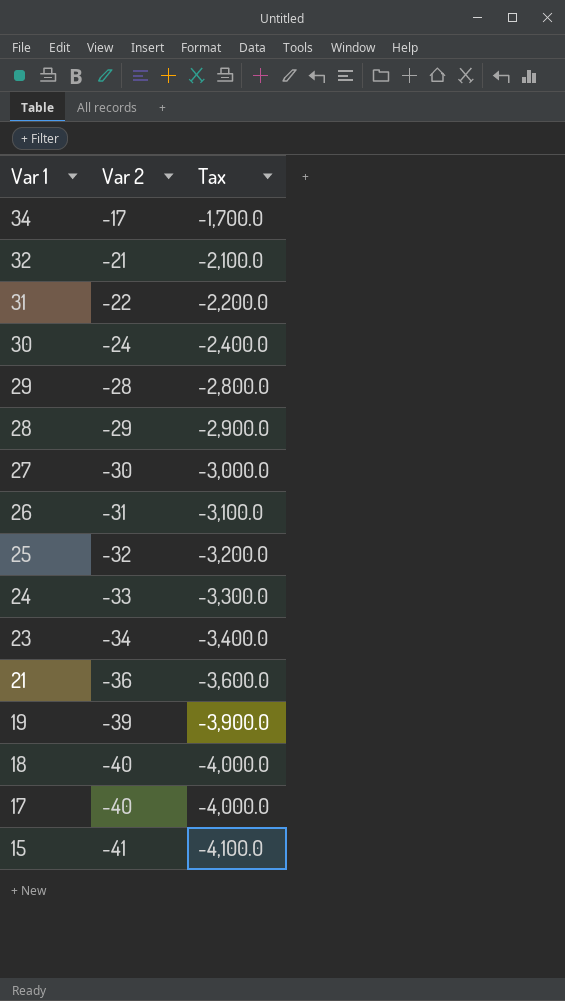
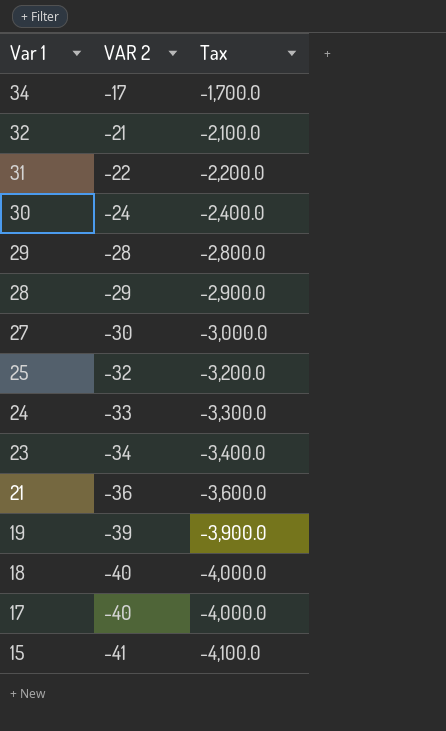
column name: Var 2 -> VAR 2
row 26: -31 | -3,100.0 -> none

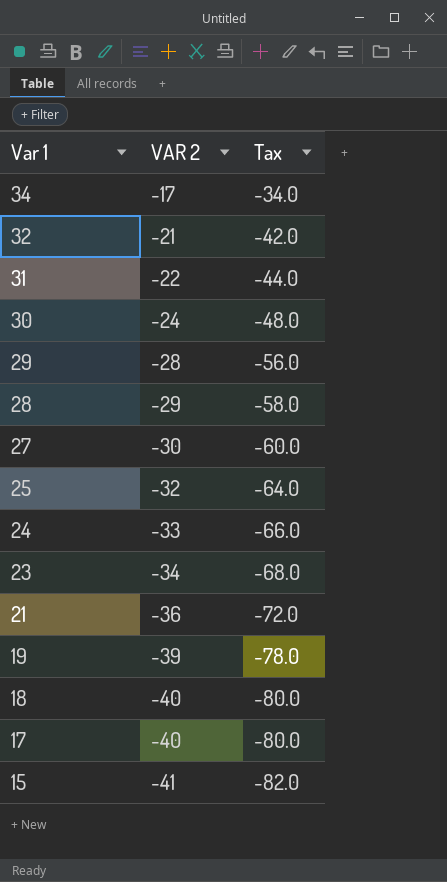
column Tax | formula: [VAR 2] * 100 -> [VAR 2] * 2

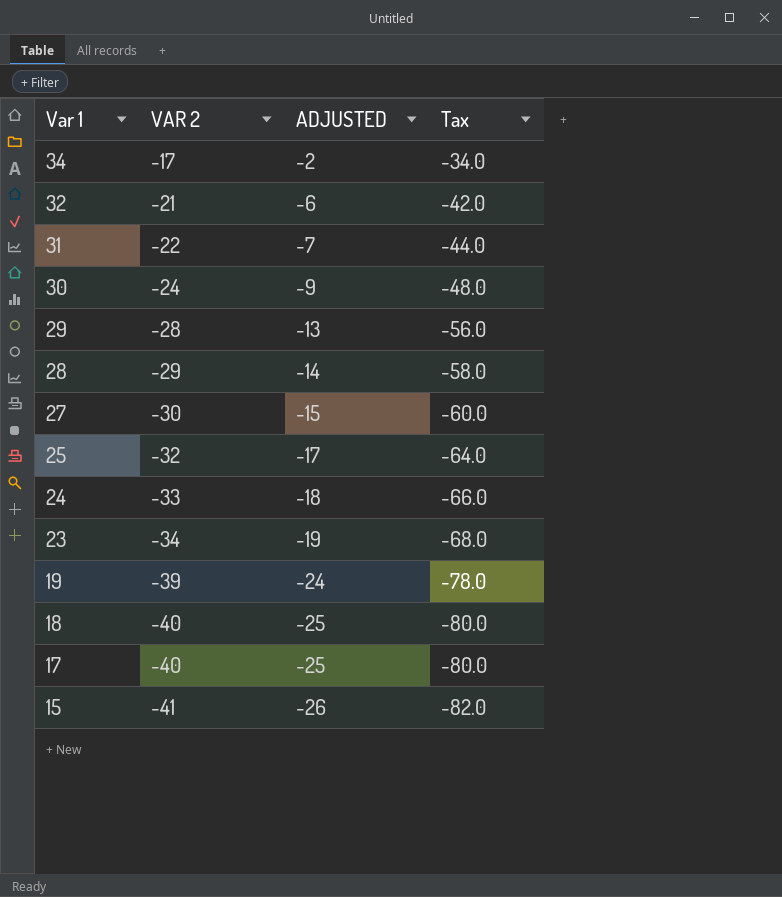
column ADJUSTED | formula: none -> [VAR 2] + 15
row 21: -36 | -72.0 -> none

